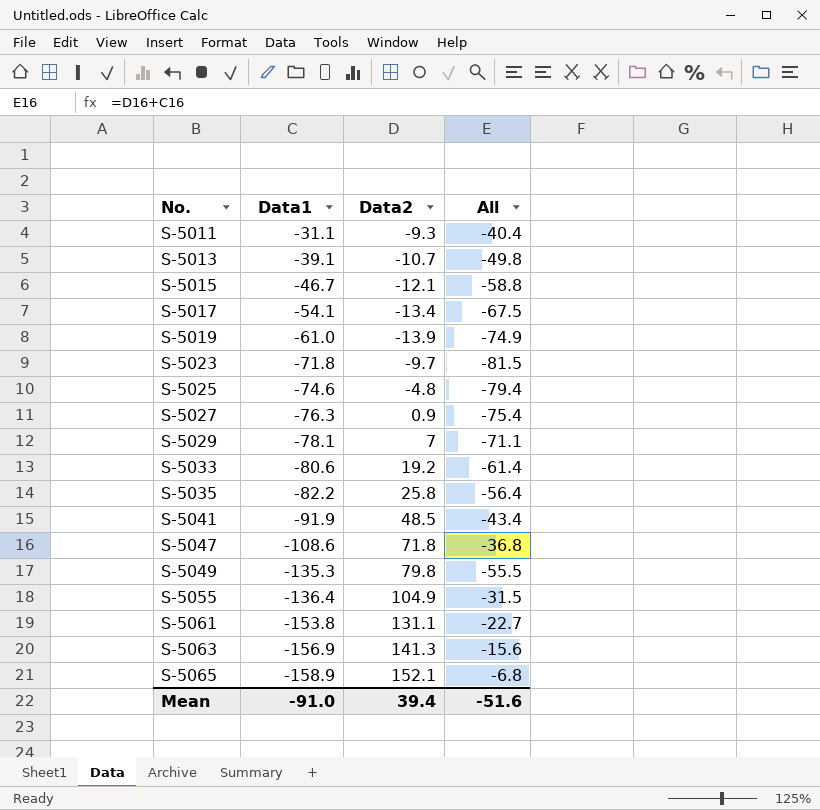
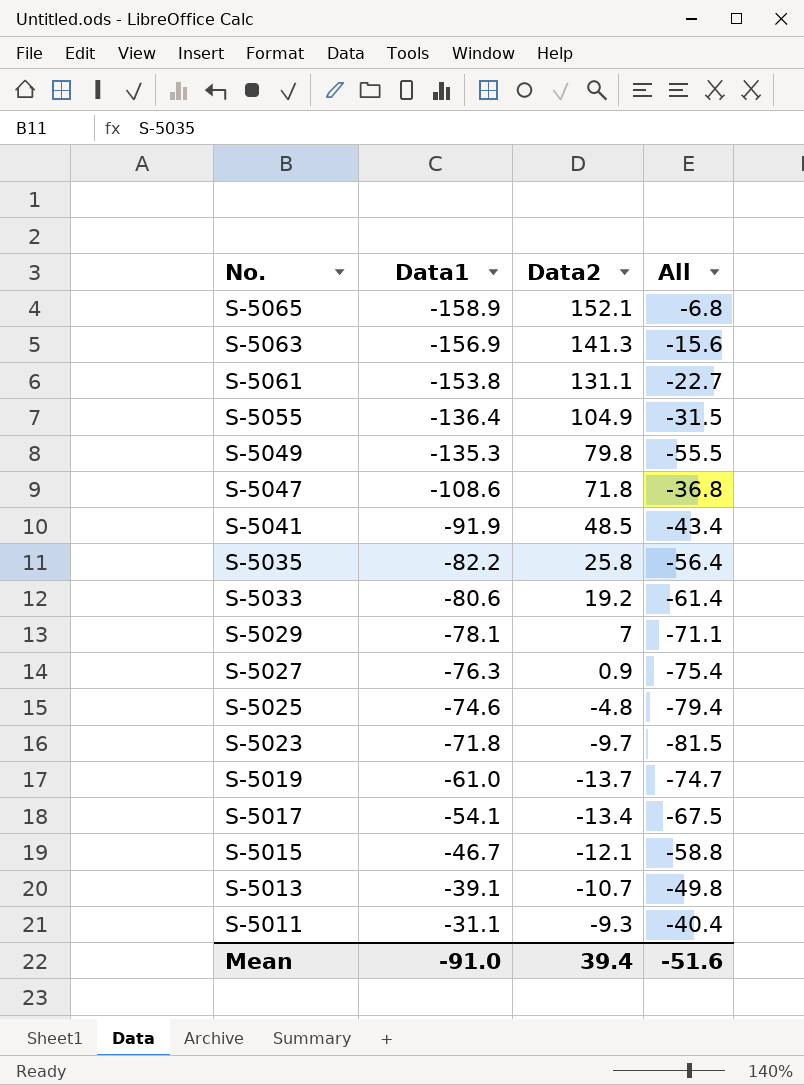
row order: No. ascending -> No. descending
S-5019 | Data2: -13.9 -> -13.7
S-5019 | All: -74.9 -> -74.7

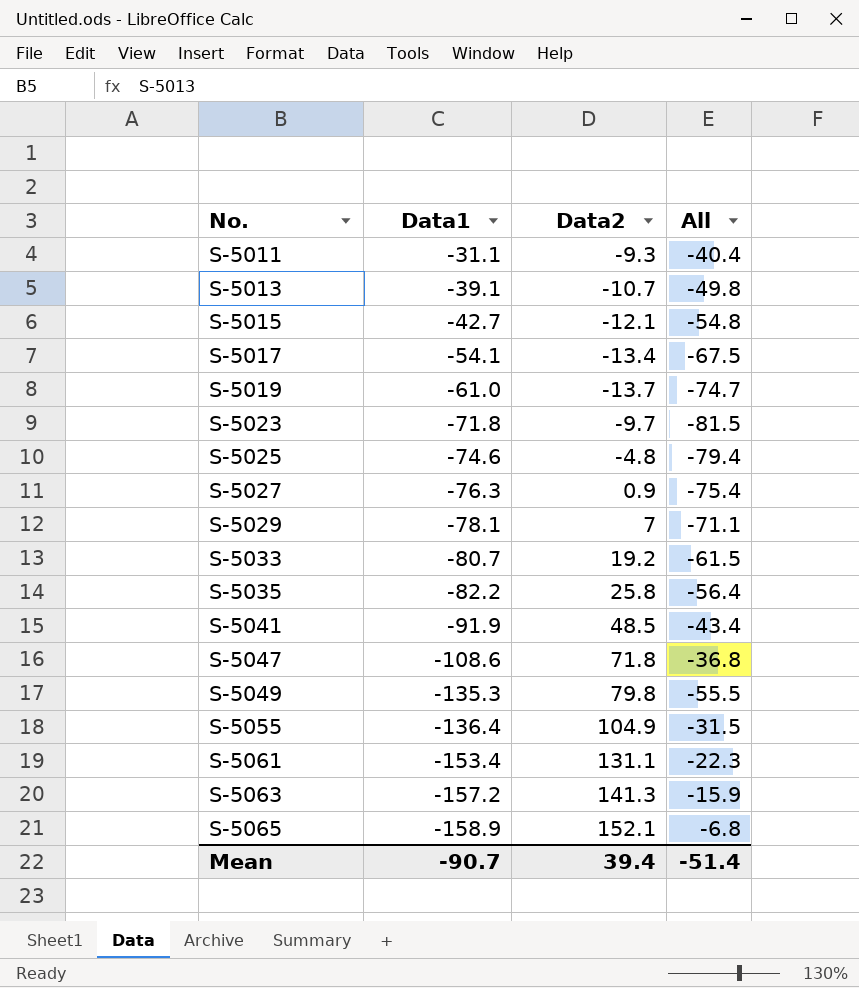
row order: No. descending -> No. ascending
S-5015 | Data1: -46.7 -> -42.7
S-5015 | All: -58.8 -> -54.8
S-5033 | Data1: -80.6 -> -80.7
S-5033 | All: -61.4 -> -61.5
S-5061 | Data1: -153.8 -> -153.4
S-5061 | All: -22.7 -> -22.3
S-5063 | Data1: -156.9 -> -157.2
S-5063 | All: -15.6 -> -15.9
Mean | Data1: -91.0 -> -90.7
Mean | All: -51.6 -> -51.4

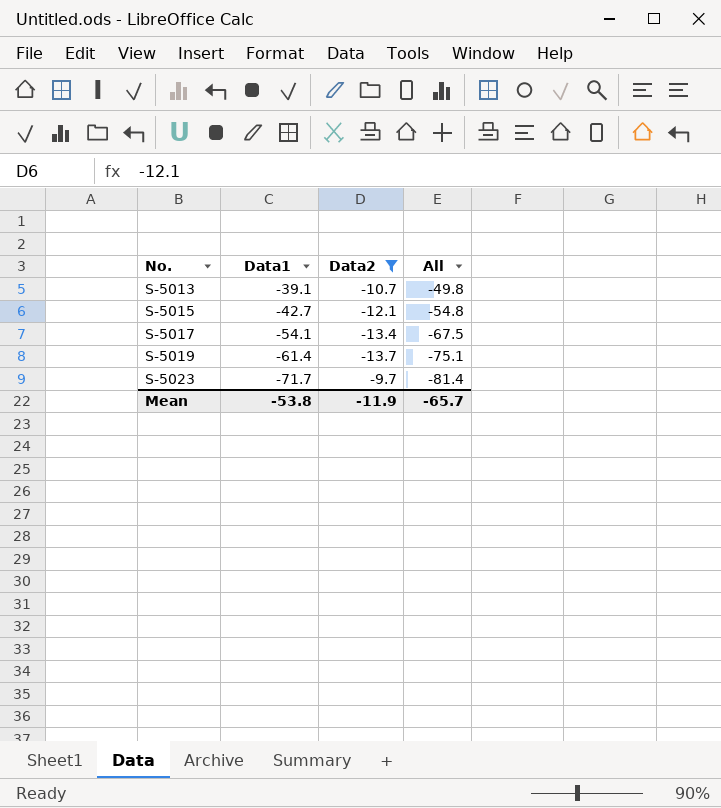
filter: none -> Data2 <= -9.7
S-5019 | Data1: -61.0 -> -61.4
S-5019 | All: -74.7 -> -75.1
S-5023 | Data1: -71.8 -> -71.7
S-5023 | All: -81.5 -> -81.4
Mean | Data1: -90.7 -> -53.8
Mean | Data2: 39.4 -> -11.9
Mean | All: -51.4 -> -65.7

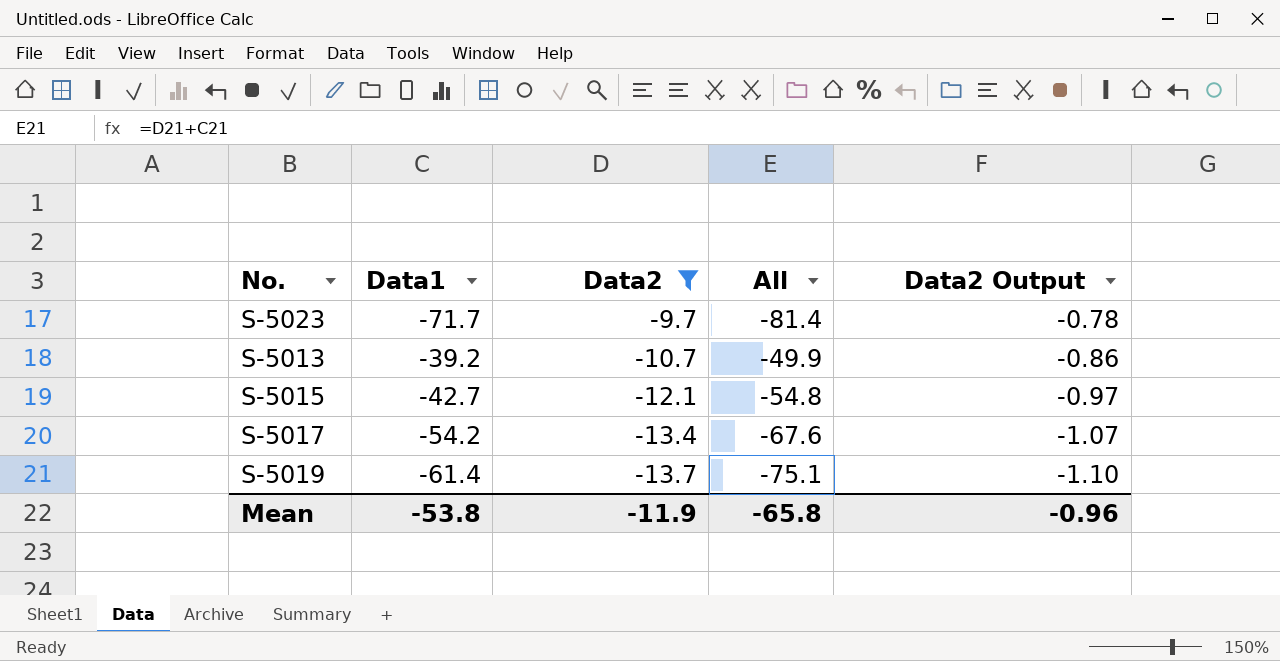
row order: No. ascending -> Data2 descending
column Data2 Output | formula: none -> [Data2] * 0.08
S-5013 | Data1: -39.1 -> -39.2
S-5013 | All: -49.8 -> -49.9
S-5017 | Data1: -54.1 -> -54.2
S-5017 | All: -67.5 -> -67.6
Mean | All: -65.7 -> -65.8

